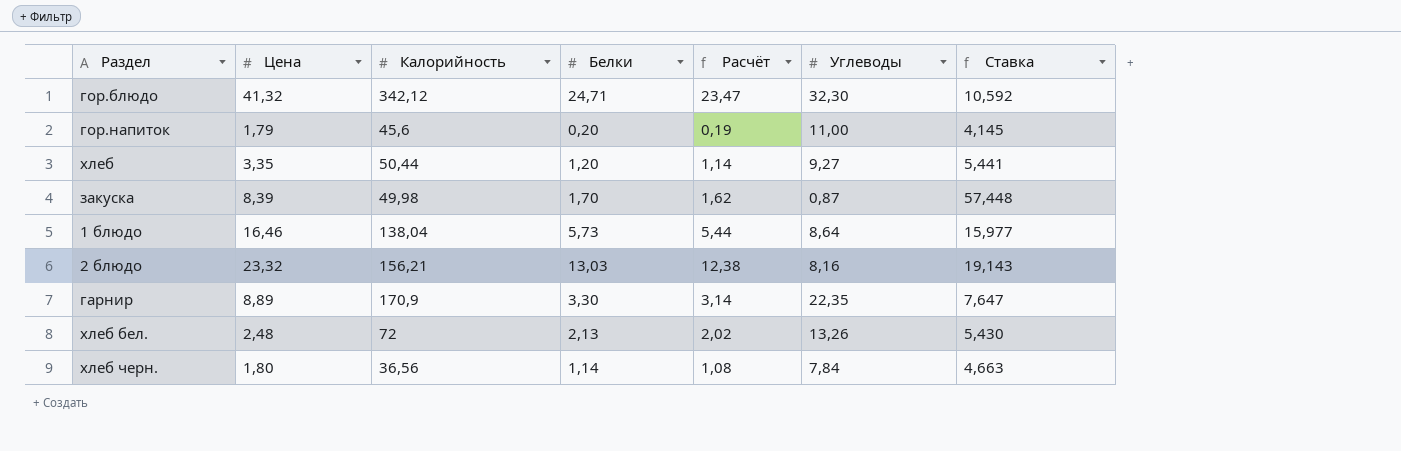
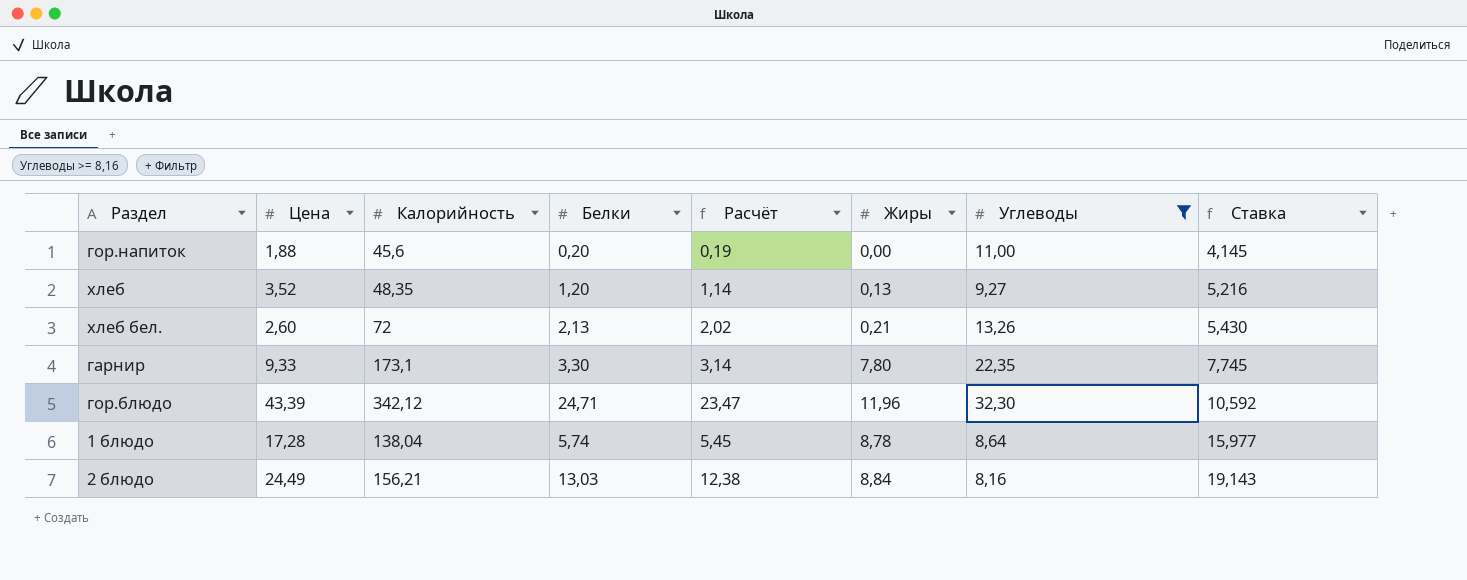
filter: none -> Углеводы >= 8,16
row order: none -> Ставка ascending
column Жиры | position: none -> 6
гор.напиток | Цена: 1,79 -> 1,88
хлеб | Цена: 3,35 -> 3,52
хлеб | Калорийность: 50,44 -> 48,35
хлеб | Ставка: 5,441 -> 5,216
хлеб бел. | Цена: 2,48 -> 2,60
гарнир | Цена: 8,89 -> 9,33
гарнир | Калорийность: 170,9 -> 173,1
гарнир | Ставка: 7,647 -> 7,745
гор.блюдо | Цена: 41,32 -> 43,39
1 блюдо | Цена: 16,46 -> 17,28
1 блюдо | Белки: 5,73 -> 5,74
1 блюдо | Расчёт: 5,44 -> 5,45
2 блюдо | Цена: 23,32 -> 24,49

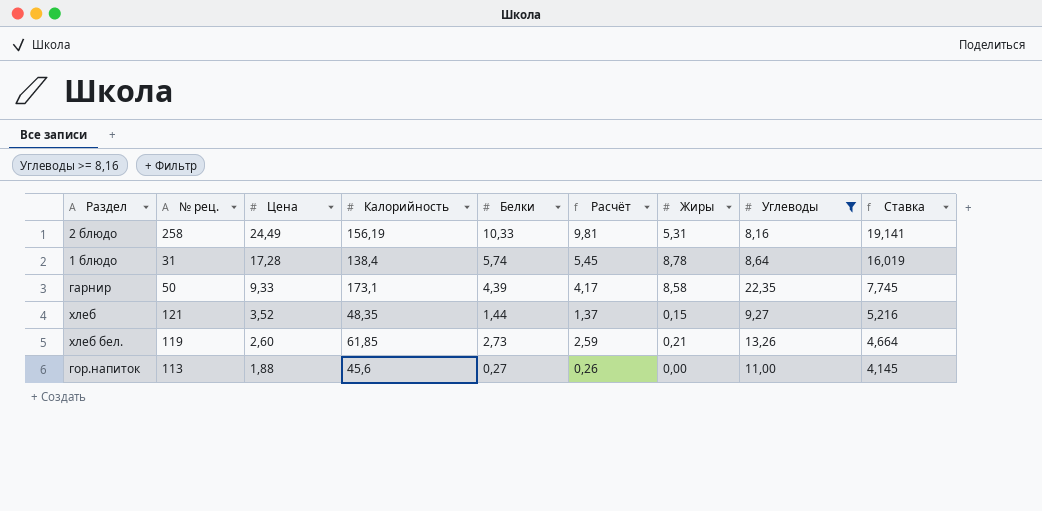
row order: Ставка ascending -> Цена descending
column № рец. | position: none -> 2
row гор.блюдо: 43,39 | 342,12 | 24,71 | 23,47 | 11,96 | 32,30 | 10,592 -> none
2 блюдо | Калорийность: 156,21 -> 156,19
2 блюдо | Белки: 13,03 -> 10,33
2 блюдо | Расчёт: 12,38 -> 9,81
2 блюдо | Жиры: 8,84 -> 5,31
2 блюдо | Ставка: 19,143 -> 19,141
1 блюдо | Калорийность: 138,04 -> 138,4
1 блюдо | Ставка: 15,977 -> 16,019
гарнир | Белки: 3,30 -> 4,39
гарнир | Расчёт: 3,14 -> 4,17
гарнир | Жиры: 7,80 -> 8,58
хлеб | Белки: 1,20 -> 1,44
хлеб | Расчёт: 1,14 -> 1,37
хлеб | Жиры: 0,13 -> 0,15
хлеб бел. | Калорийность: 72 -> 61,85
хлеб бел. | Белки: 2,13 -> 2,73
хлеб бел. | Расчёт: 2,02 -> 2,59
хлеб бел. | Ставка: 5,430 -> 4,664
гор.напиток | Белки: 0,20 -> 0,27
гор.напиток | Расчёт: 0,19 -> 0,26

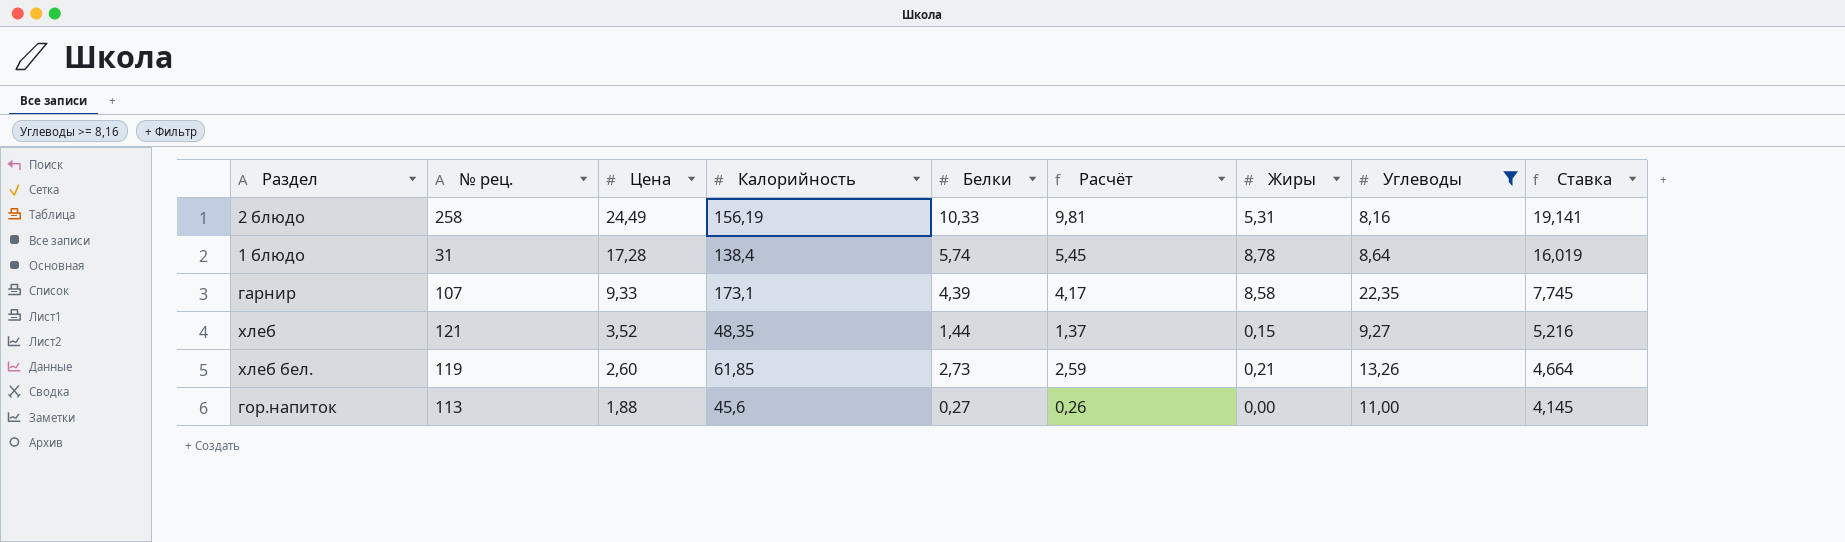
гарнир | № рец.: 50 -> 107

